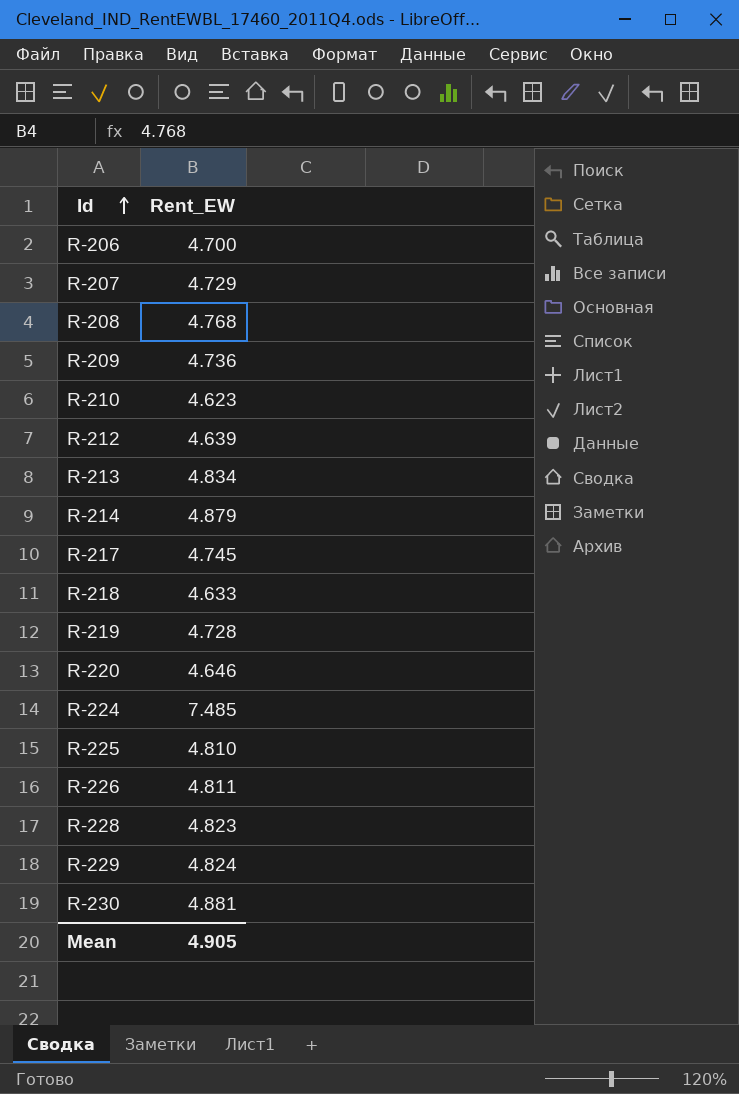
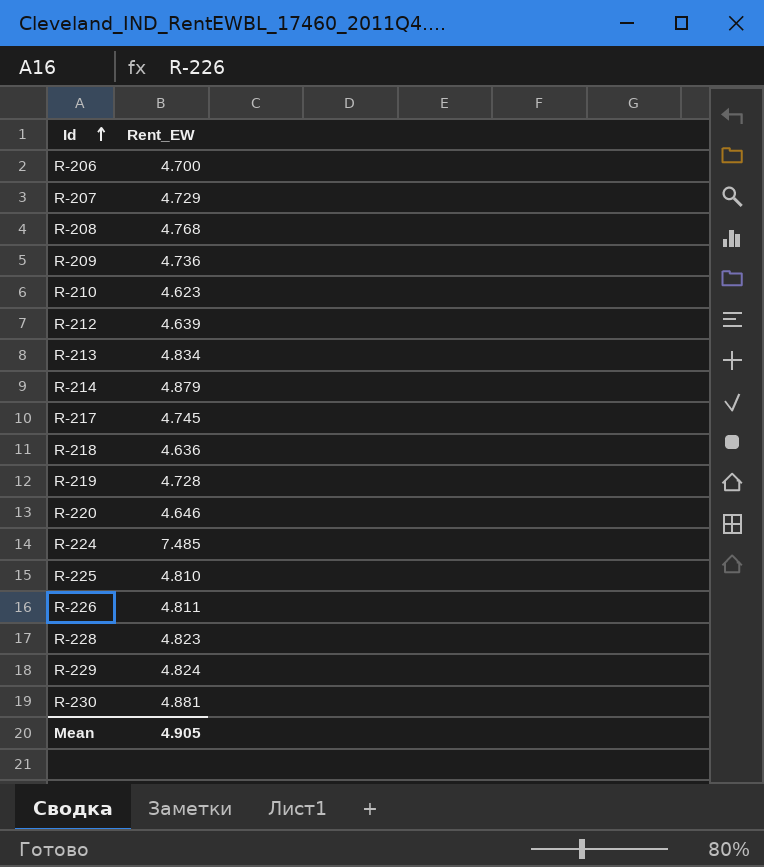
R-218 | Rent_EW: 4.633 -> 4.636

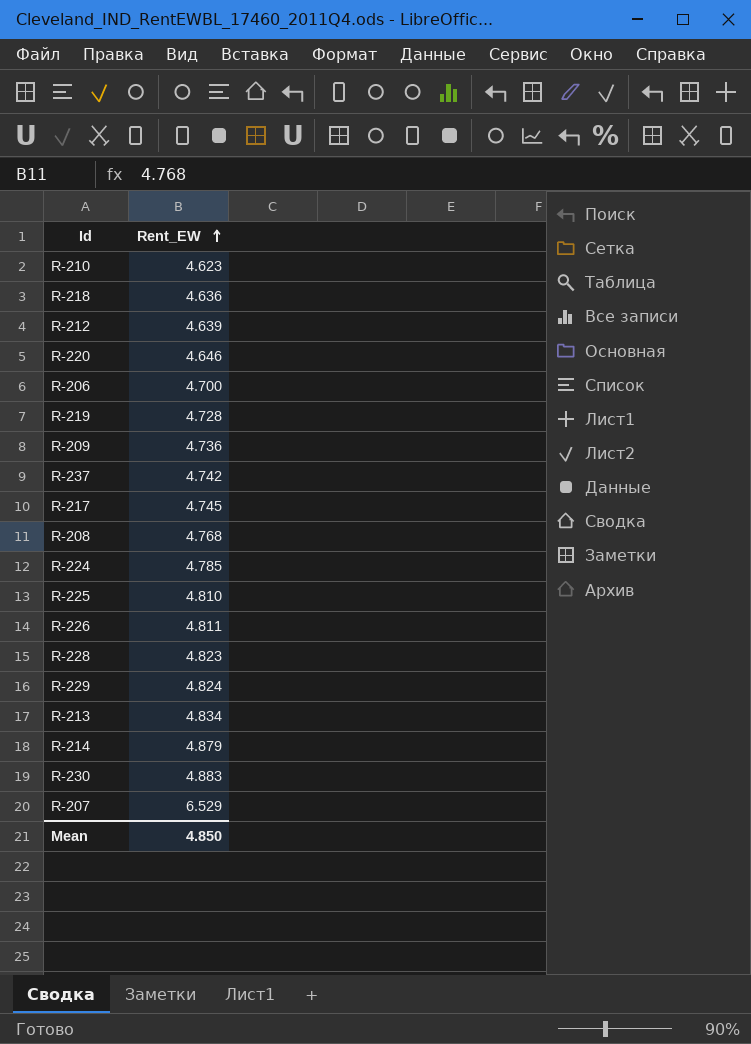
row order: Id ascending -> Rent_EW ascending
row R-237: none -> 4.742
R-224 | Rent_EW: 7.485 -> 4.785
R-230 | Rent_EW: 4.881 -> 4.883
R-207 | Rent_EW: 4.729 -> 6.529
Mean | Rent_EW: 4.905 -> 4.850

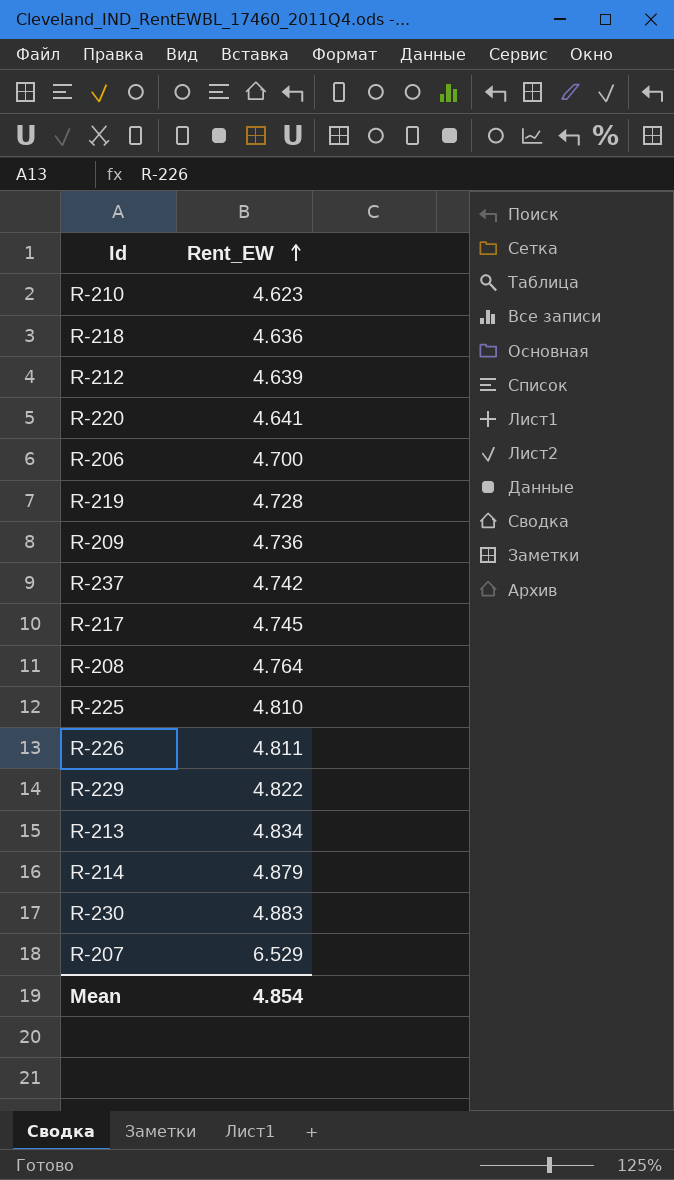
row R-224: 4.785 -> none
row R-228: 4.823 -> none
R-220 | Rent_EW: 4.646 -> 4.641
R-208 | Rent_EW: 4.768 -> 4.764
R-229 | Rent_EW: 4.824 -> 4.822
Mean | Rent_EW: 4.850 -> 4.854

